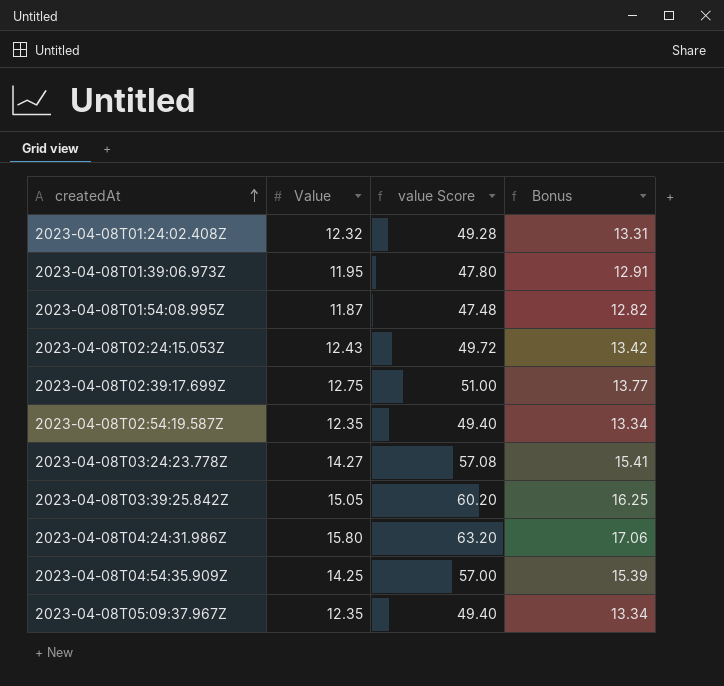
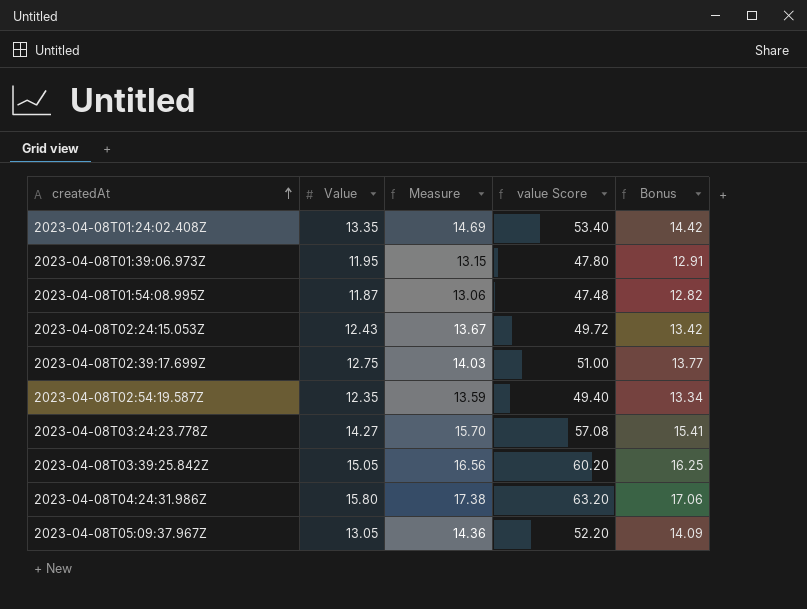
column Measure | formula: none -> [Value] * 1.1
row 2023-04-08T04:54:35.909Z: 14.25 | 57.00 | 15.39 -> none
2023-04-08T01:24:02.408Z | Value: 12.32 -> 13.35
2023-04-08T01:24:02.408Z | value Score: 49.28 -> 53.40
2023-04-08T01:24:02.408Z | Bonus: 13.31 -> 14.42
2023-04-08T05:09:37.967Z | Value: 12.35 -> 13.05
2023-04-08T05:09:37.967Z | value Score: 49.40 -> 52.20
2023-04-08T05:09:37.967Z | Bonus: 13.34 -> 14.09

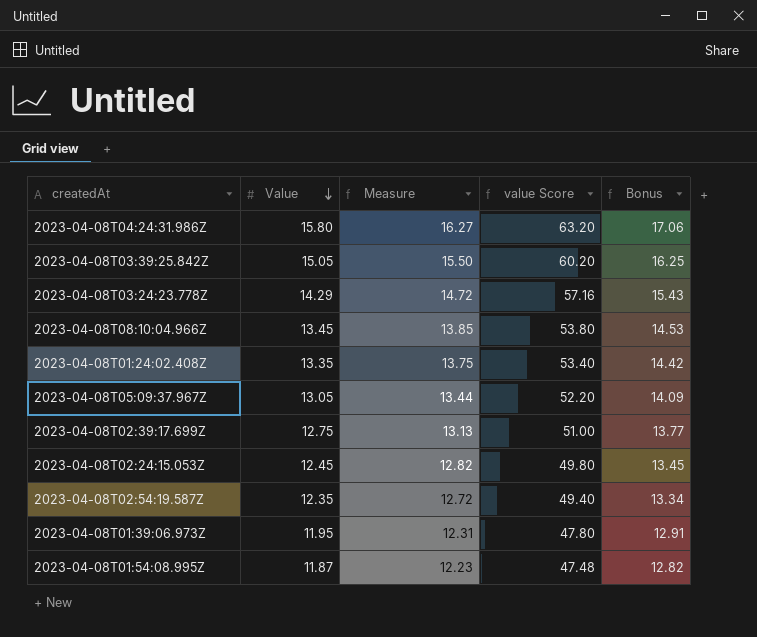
row order: createdAt ascending -> Value descending
column Measure | formula: [Value] * 1.1 -> [Value] * 1.03
2023-04-08T03:24:23.778Z | Value: 14.27 -> 14.29
2023-04-08T03:24:23.778Z | value Score: 57.08 -> 57.16
2023-04-08T03:24:23.778Z | Bonus: 15.41 -> 15.43
row 2023-04-08T08:10:04.966Z: none -> 13.45 | 13.85 | 53.80 | 14.53
2023-04-08T02:24:15.053Z | Value: 12.43 -> 12.45
2023-04-08T02:24:15.053Z | value Score: 49.72 -> 49.80
2023-04-08T02:24:15.053Z | Bonus: 13.42 -> 13.45

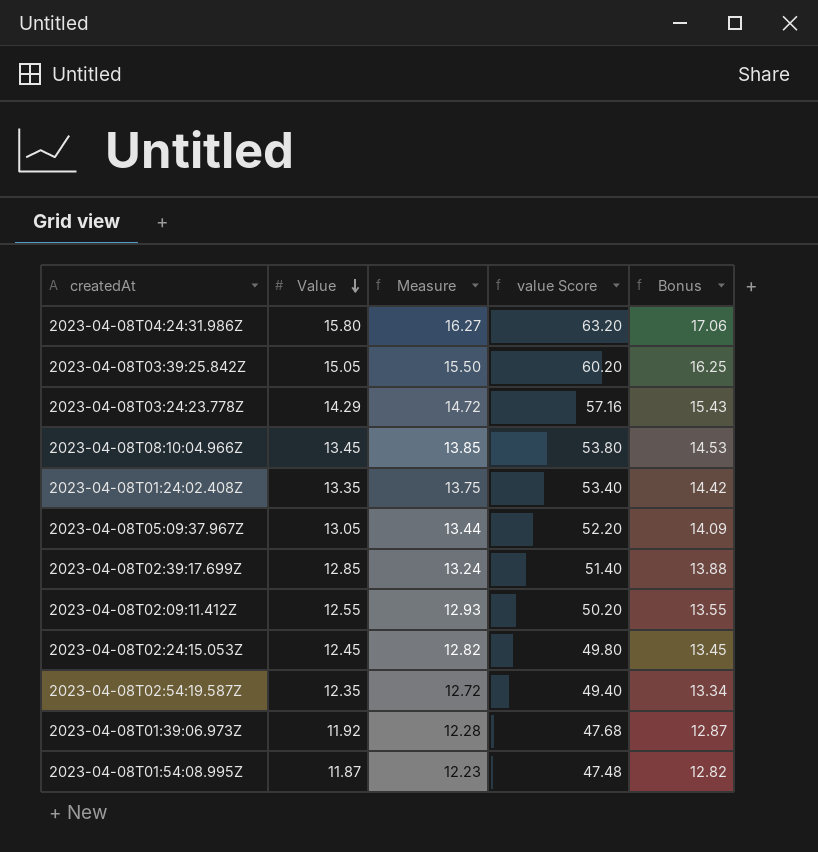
2023-04-08T02:39:17.699Z | Value: 12.75 -> 12.85
2023-04-08T02:39:17.699Z | Measure: 13.13 -> 13.24
2023-04-08T02:39:17.699Z | value Score: 51.00 -> 51.40
2023-04-08T02:39:17.699Z | Bonus: 13.77 -> 13.88
row 2023-04-08T02:09:11.412Z: none -> 12.55 | 12.93 | 50.20 | 13.55
2023-04-08T01:39:06.973Z | Value: 11.95 -> 11.92
2023-04-08T01:39:06.973Z | Measure: 12.31 -> 12.28
2023-04-08T01:39:06.973Z | value Score: 47.80 -> 47.68
2023-04-08T01:39:06.973Z | Bonus: 12.91 -> 12.87

